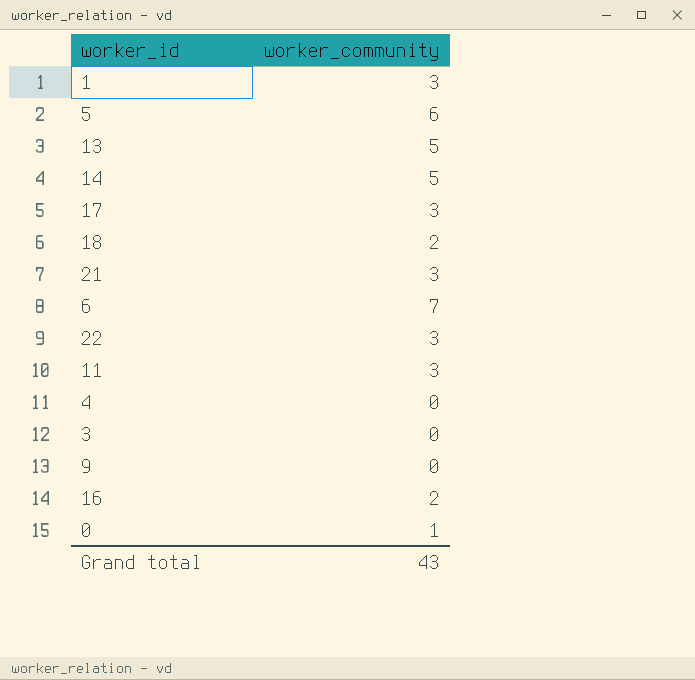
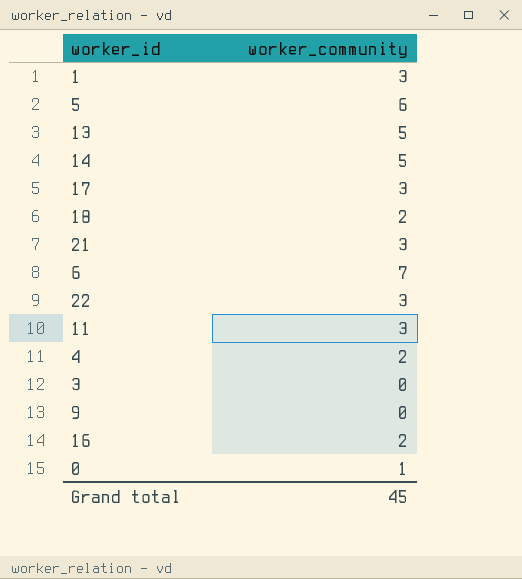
4 | worker_community: 0 -> 2
Grand total | worker_community: 43 -> 45

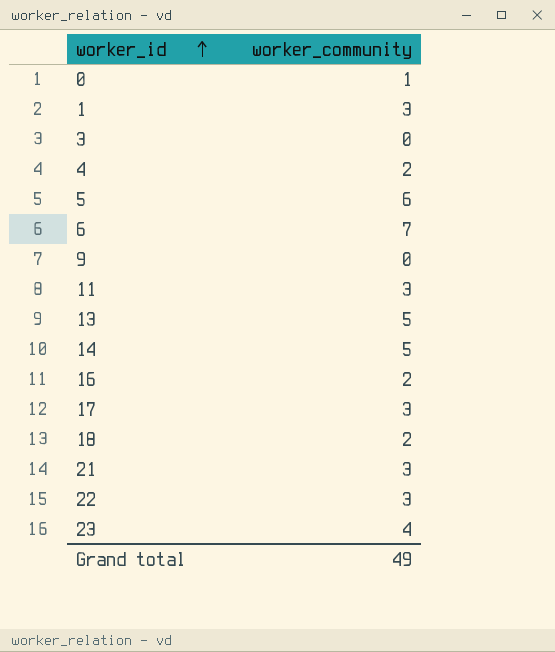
row order: none -> worker_id ascending
row 23: none -> 4
Grand total | worker_community: 45 -> 49

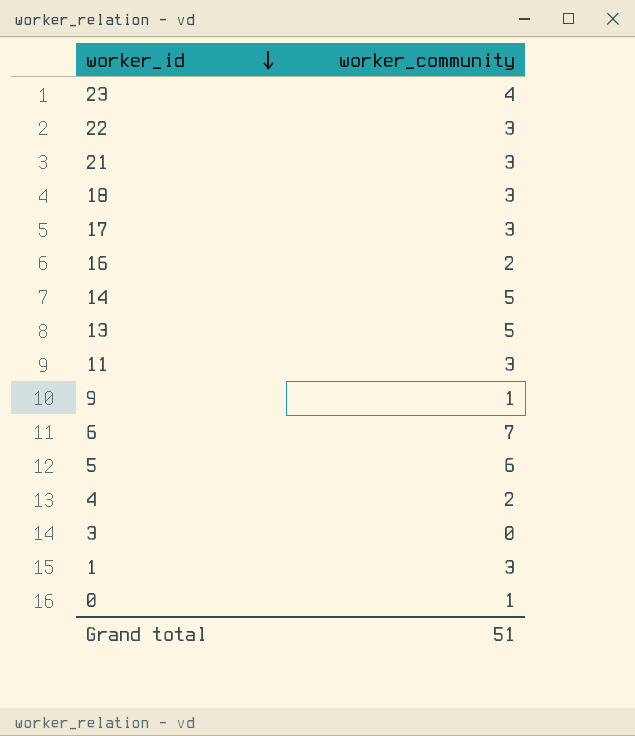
row order: worker_id ascending -> worker_id descending
18 | worker_community: 2 -> 3
9 | worker_community: 0 -> 1
Grand total | worker_community: 49 -> 51

